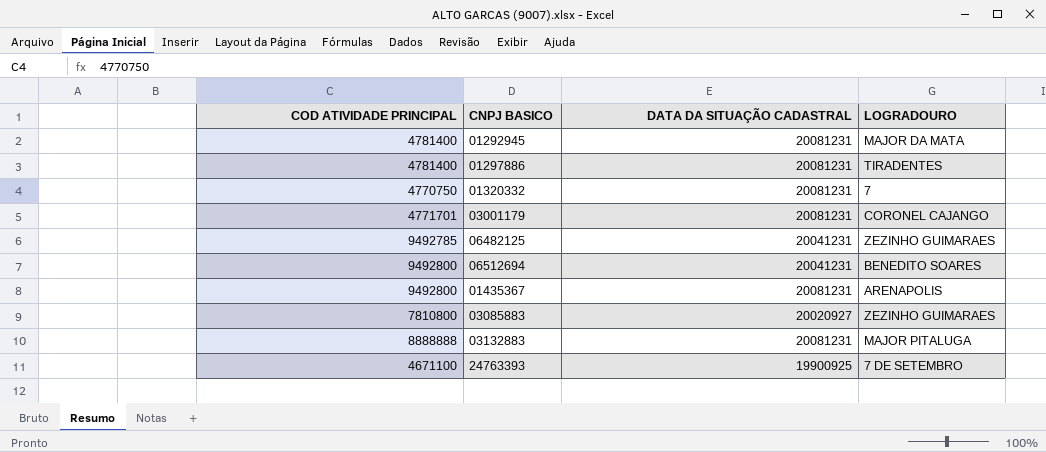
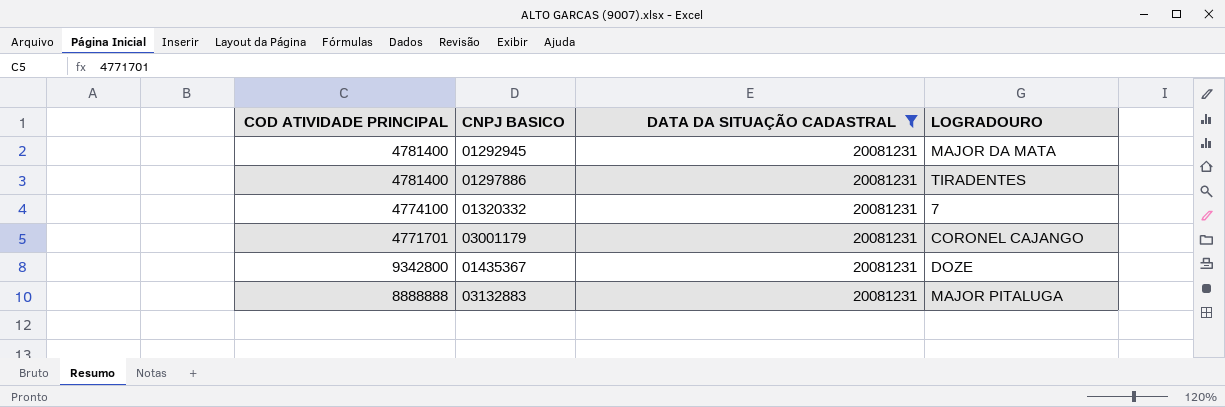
filter: none -> DATA DA SITUAÇÃO CADASTRAL = 20081231
01320332 | COD ATIVIDADE PRINCIPAL: 4770750 -> 4774100
01435367 | COD ATIVIDADE PRINCIPAL: 9492800 -> 9342800
01435367 | LOGRADOURO: ARENAPOLIS -> DOZE

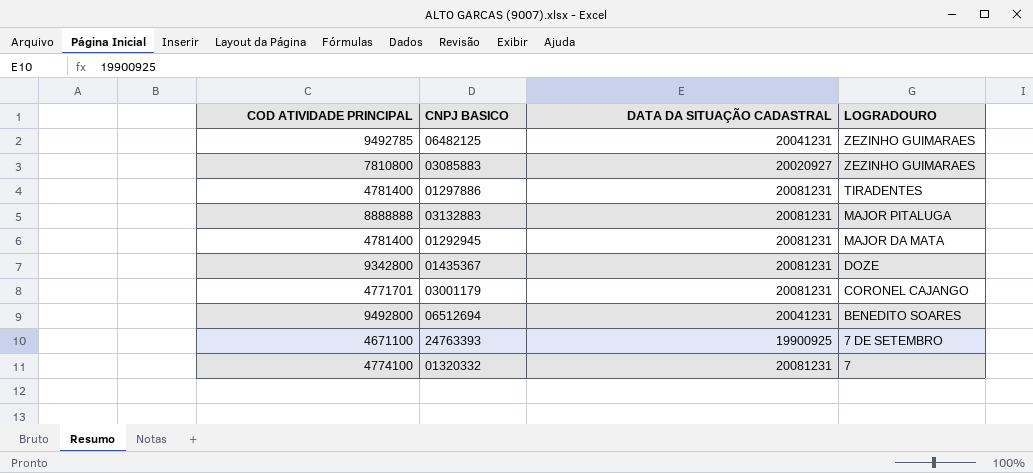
filter: DATA DA SITUAÇÃO CADASTRAL = 20081231 -> none
row order: none -> LOGRADOURO descending

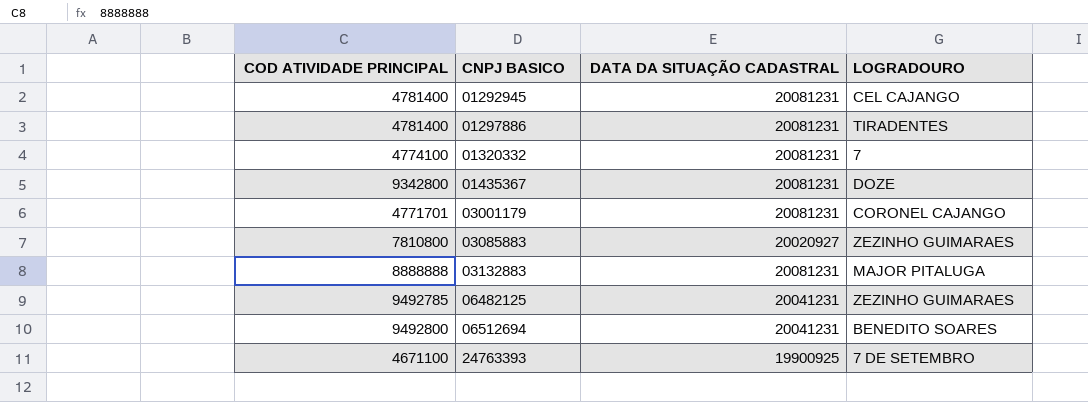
row order: LOGRADOURO descending -> CNPJ BASICO ascending
01292945 | LOGRADOURO: MAJOR DA MATA -> CEL CAJANGO

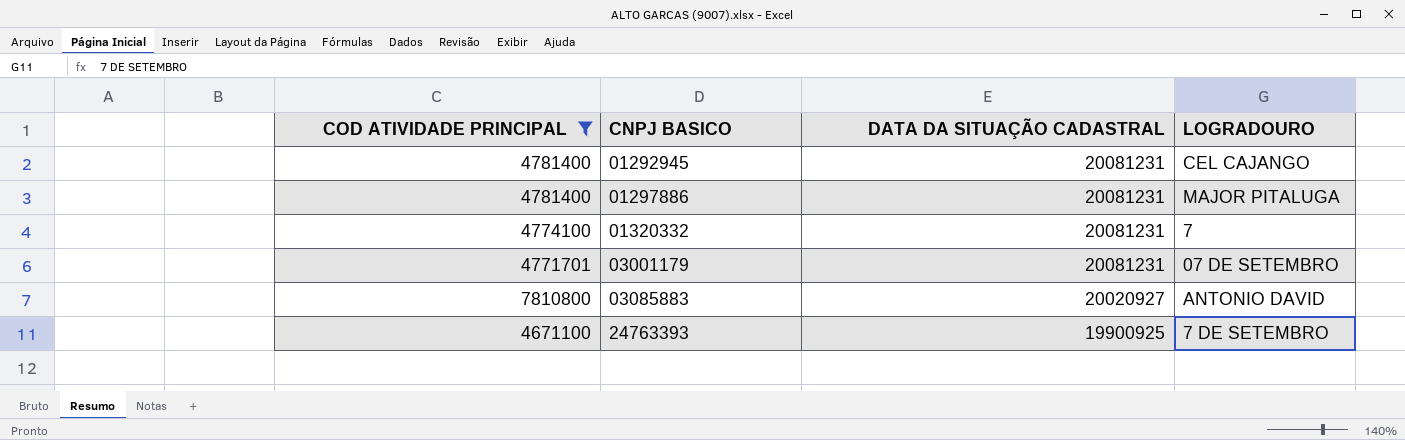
filter: none -> COD ATIVIDADE PRINCIPAL <= 7810800
01297886 | LOGRADOURO: TIRADENTES -> MAJOR PITALUGA
03001179 | LOGRADOURO: CORONEL CAJANGO -> 07 DE SETEMBRO
03085883 | LOGRADOURO: ZEZINHO GUIMARAES -> ANTONIO DAVID

